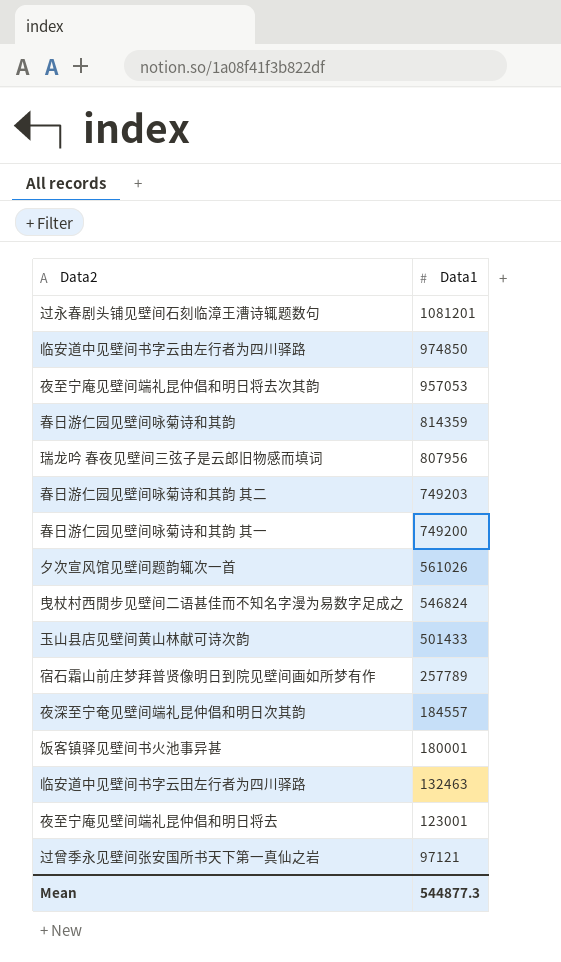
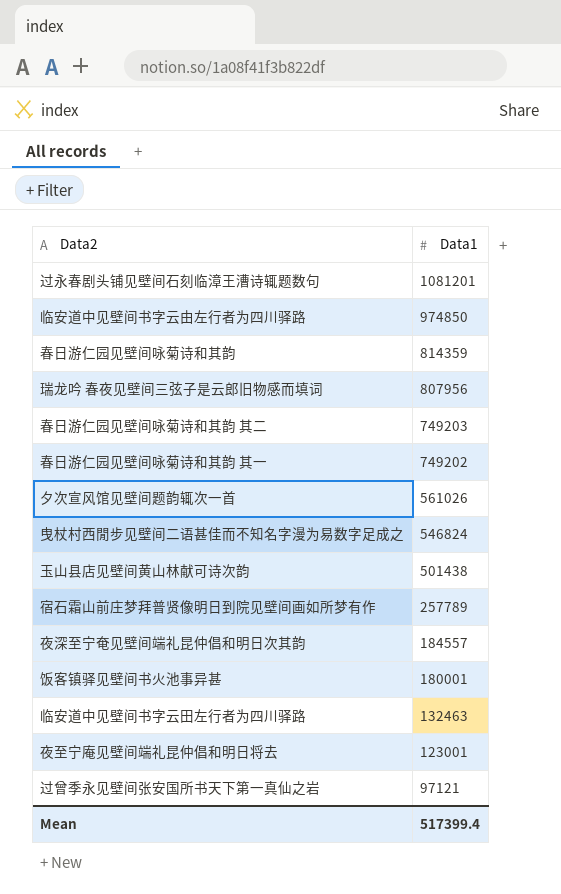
row 夜至宁庵见壁间端礼昆仲倡和明日将去次其韵: 957053 -> none
春日游仁园见壁间咏菊诗和其韵 其一 | Data1: 749200 -> 749202
玉山县店见壁间黄山林献可诗次韵 | Data1: 501433 -> 501438
Mean | Data1: 544877.3 -> 517399.4

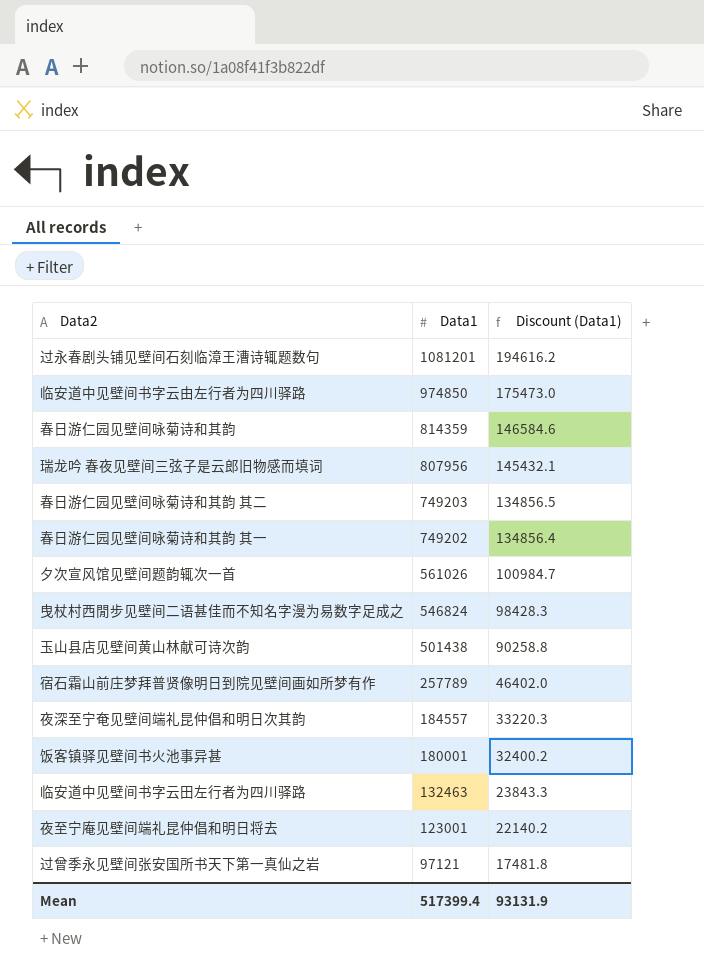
column Discount (Data1) | formula: none -> [Data1] * 0.18

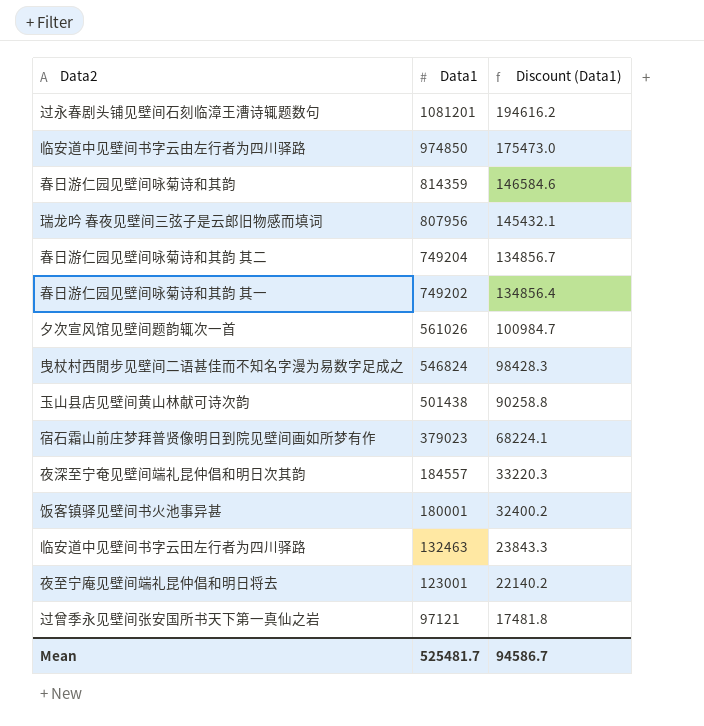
春日游仁园见壁间咏菊诗和其韵 其二 | Data1: 749203 -> 749204
春日游仁园见壁间咏菊诗和其韵 其二 | Discount (Data1): 134856.5 -> 134856.7
宿石霜山前庄梦拜普贤像明日到院见壁间画如所梦有作 | Data1: 257789 -> 379023
宿石霜山前庄梦拜普贤像明日到院见壁间画如所梦有作 | Discount (Data1): 46402.0 -> 68224.1
Mean | Data1: 517399.4 -> 525481.7
Mean | Discount (Data1): 93131.9 -> 94586.7

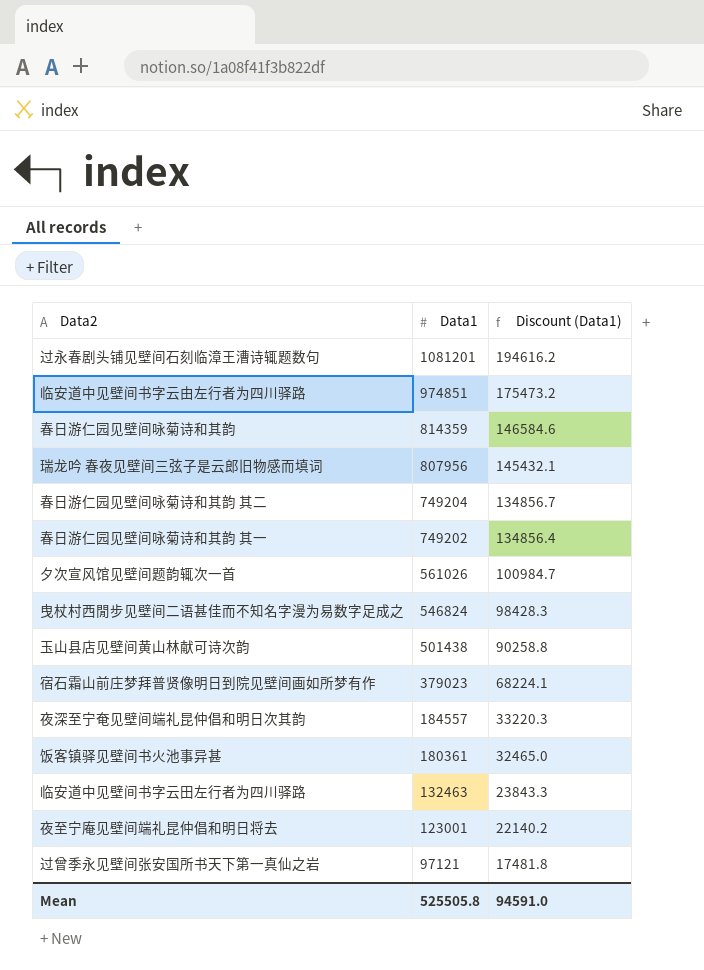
临安道中见壁间书字云由左行者为四川驿路 | Data1: 974850 -> 974851
临安道中见壁间书字云由左行者为四川驿路 | Discount (Data1): 175473.0 -> 175473.2
饭客镇驿见壁间书火池事异甚 | Data1: 180001 -> 180361
饭客镇驿见壁间书火池事异甚 | Discount (Data1): 32400.2 -> 32465.0
Mean | Data1: 525481.7 -> 525505.8
Mean | Discount (Data1): 94586.7 -> 94591.0

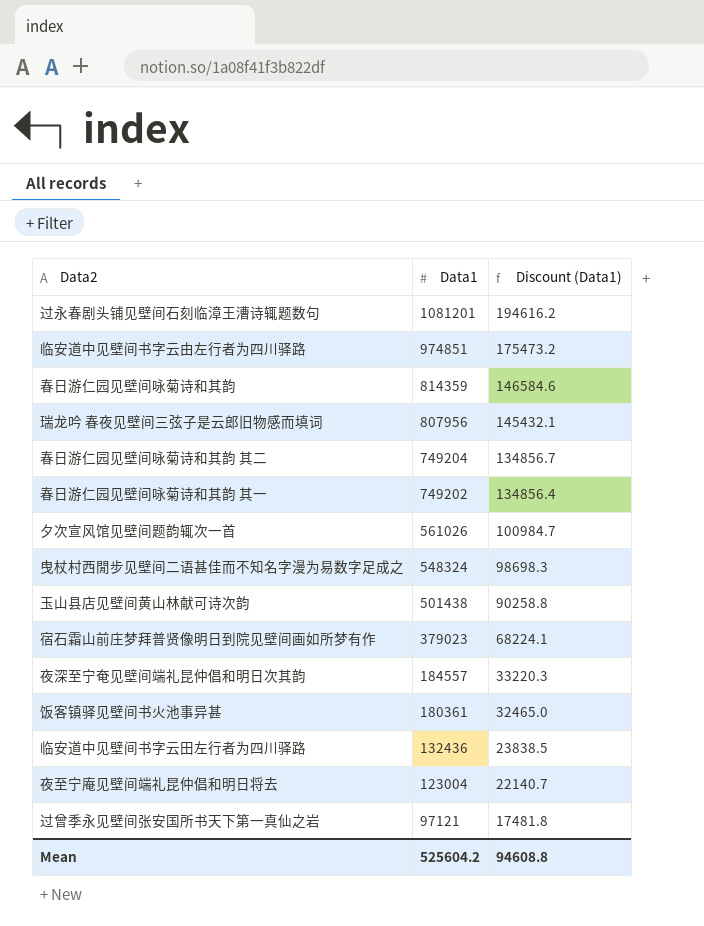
曳杖村西閒步见壁间二语甚佳而不知名字漫为易数字足成之 | Data1: 546824 -> 548324
曳杖村西閒步见壁间二语甚佳而不知名字漫为易数字足成之 | Discount (Data1): 98428.3 -> 98698.3
临安道中见壁间书字云田左行者为四川驿路 | Data1: 132463 -> 132436
临安道中见壁间书字云田左行者为四川驿路 | Discount (Data1): 23843.3 -> 23838.5
夜至宁庵见壁间端礼昆仲倡和明日将去 | Data1: 123001 -> 123004
夜至宁庵见壁间端礼昆仲倡和明日将去 | Discount (Data1): 22140.2 -> 22140.7
Mean | Data1: 525505.8 -> 525604.2
Mean | Discount (Data1): 94591.0 -> 94608.8

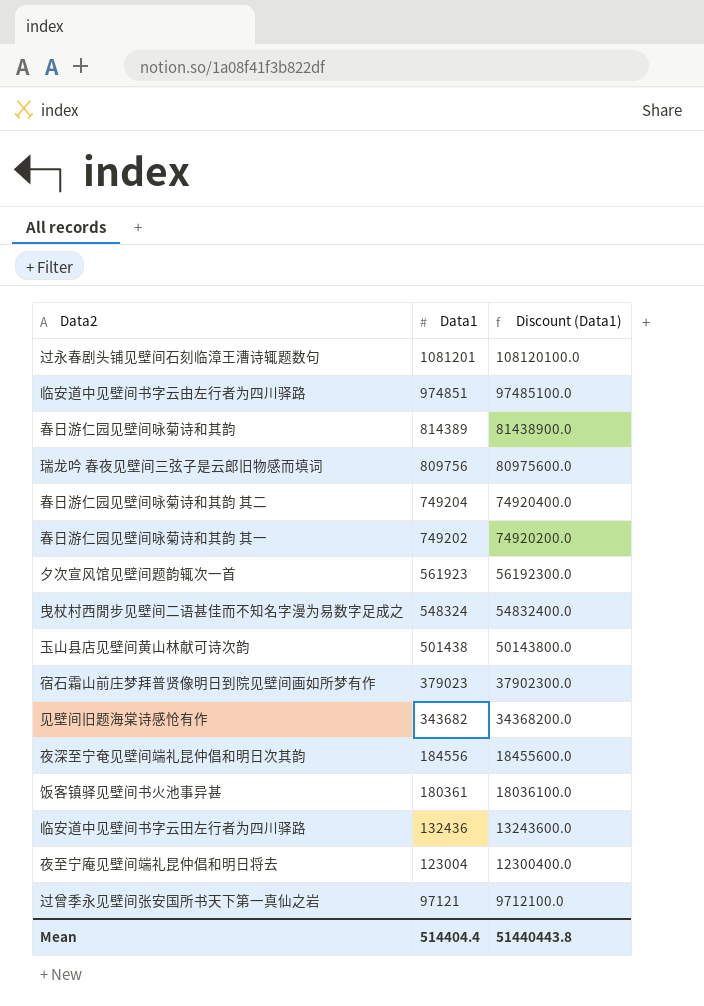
column Discount (Data1) | formula: [Data1] * 0.18 -> [Data1] * 100
春日游仁园见壁间咏菊诗和其韵 | Data1: 814359 -> 814389
瑞龙吟 春夜见壁间三弦子是云郎旧物感而填词 | Data1: 807956 -> 809756
夕次宣风馆见壁间题韵辄次一首 | Data1: 561026 -> 561923
row 见壁间旧题海棠诗感怆有作: none -> 343682 | 34368200.0
夜深至宁奄见壁间端礼昆仲倡和明日次其韵 | Data1: 184557 -> 184556
Mean | Data1: 525604.2 -> 514404.4
Mean | Discount (Data1): 94608.8 -> 51440443.8

